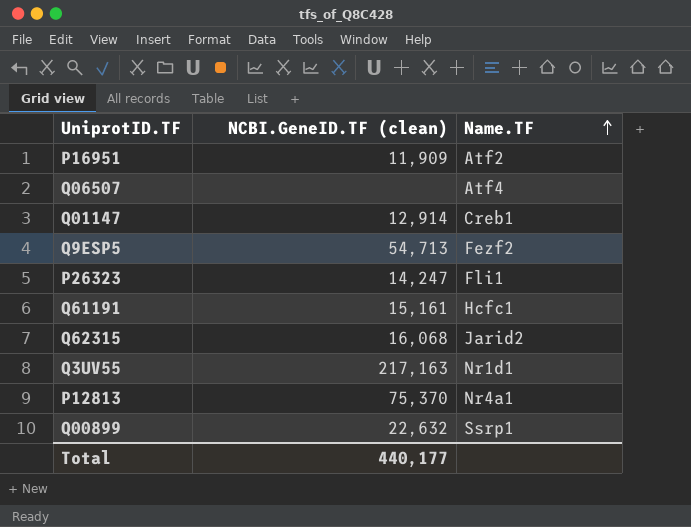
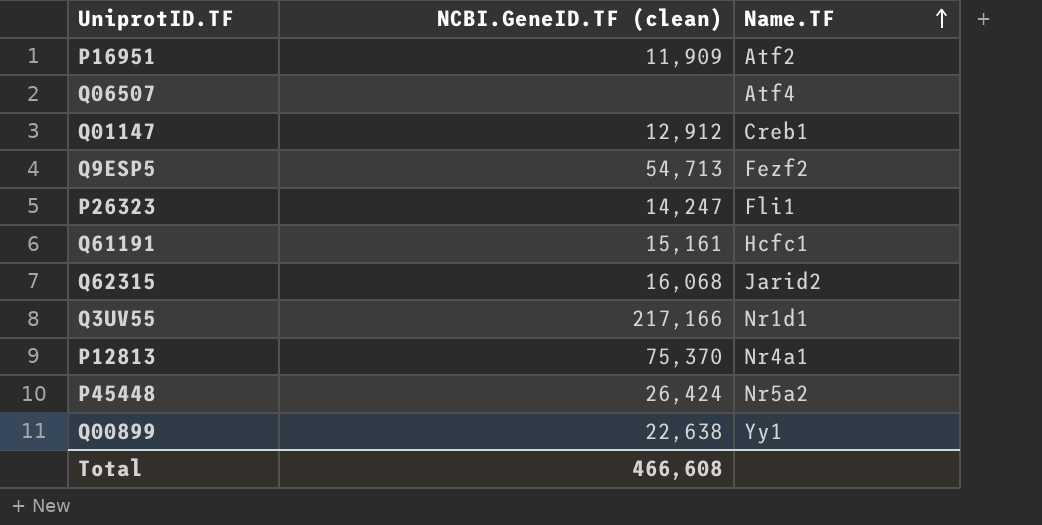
Q01147 | NCBI.GeneID.TF (clean): 12,914 -> 12,912
Q3UV55 | NCBI.GeneID.TF (clean): 217,163 -> 217,166
row P45448: none -> 26,424 | Nr5a2
Q00899 | NCBI.GeneID.TF (clean): 22,632 -> 22,638
Q00899 | Name.TF: Ssrp1 -> Yy1
Total | NCBI.GeneID.TF (clean): 440,177 -> 466,608

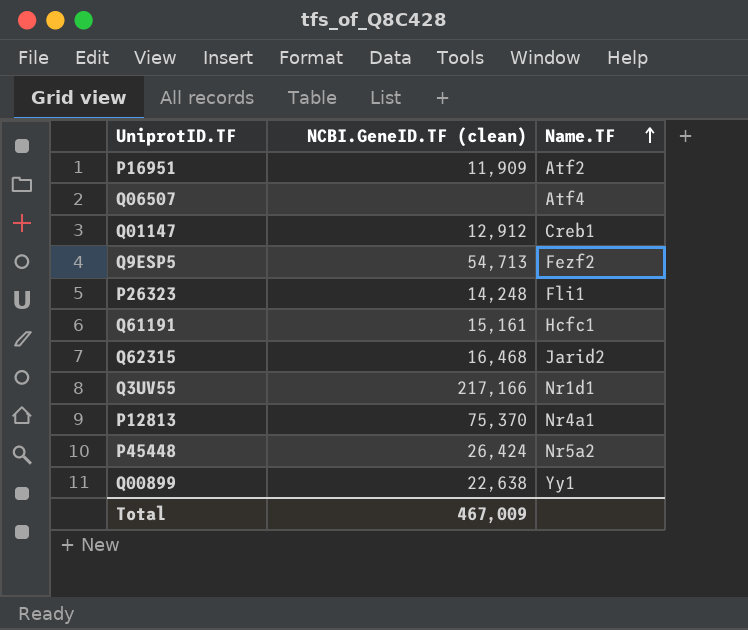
P26323 | NCBI.GeneID.TF (clean): 14,247 -> 14,248
Q62315 | NCBI.GeneID.TF (clean): 16,068 -> 16,468
Total | NCBI.GeneID.TF (clean): 466,608 -> 467,009

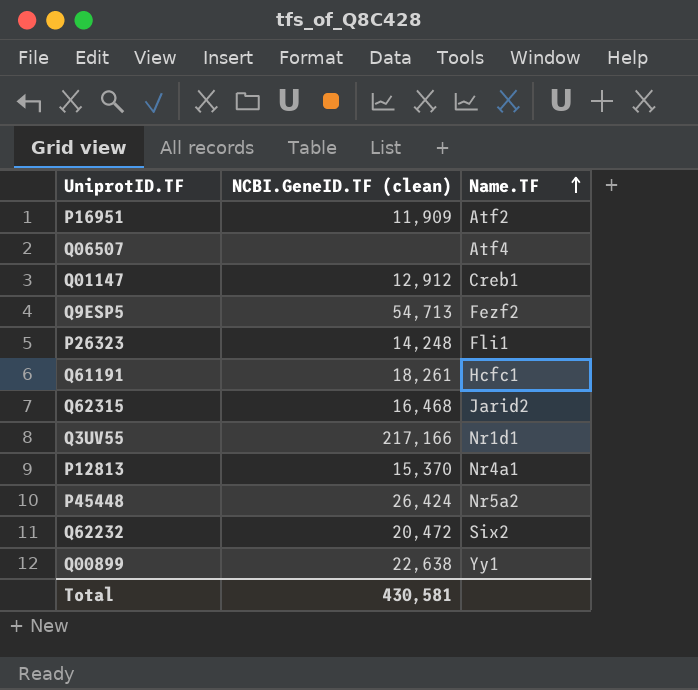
Q61191 | NCBI.GeneID.TF (clean): 15,161 -> 18,261
P12813 | NCBI.GeneID.TF (clean): 75,370 -> 15,370
row Q62232: none -> 20,472 | Six2
Total | NCBI.GeneID.TF (clean): 467,009 -> 430,581

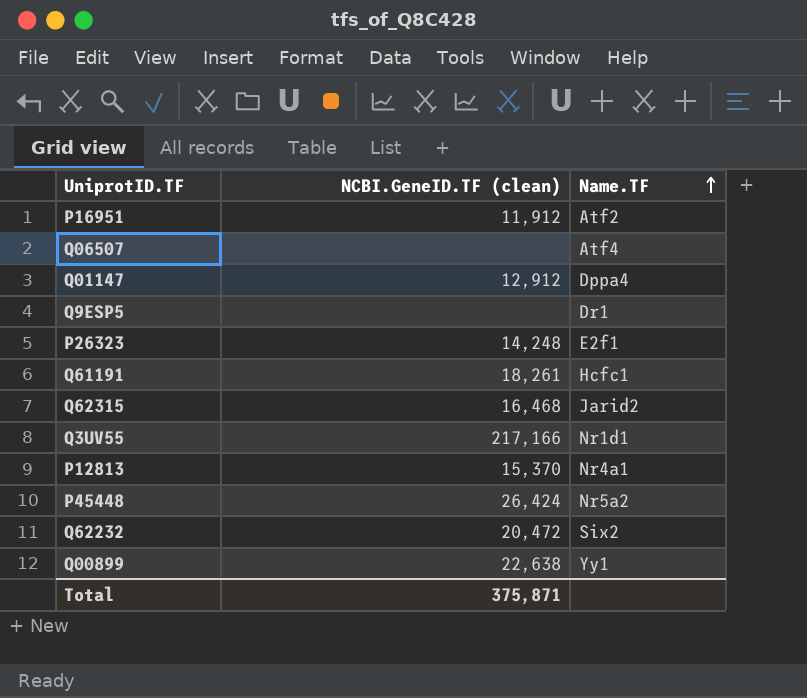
P16951 | NCBI.GeneID.TF (clean): 11,909 -> 11,912
Q01147 | Name.TF: Creb1 -> Dppa4
Q9ESP5 | NCBI.GeneID.TF (clean): 54,713 -> none
Q9ESP5 | Name.TF: Fezf2 -> Dr1
P26323 | Name.TF: Fli1 -> E2f1
Total | NCBI.GeneID.TF (clean): 430,581 -> 375,871

